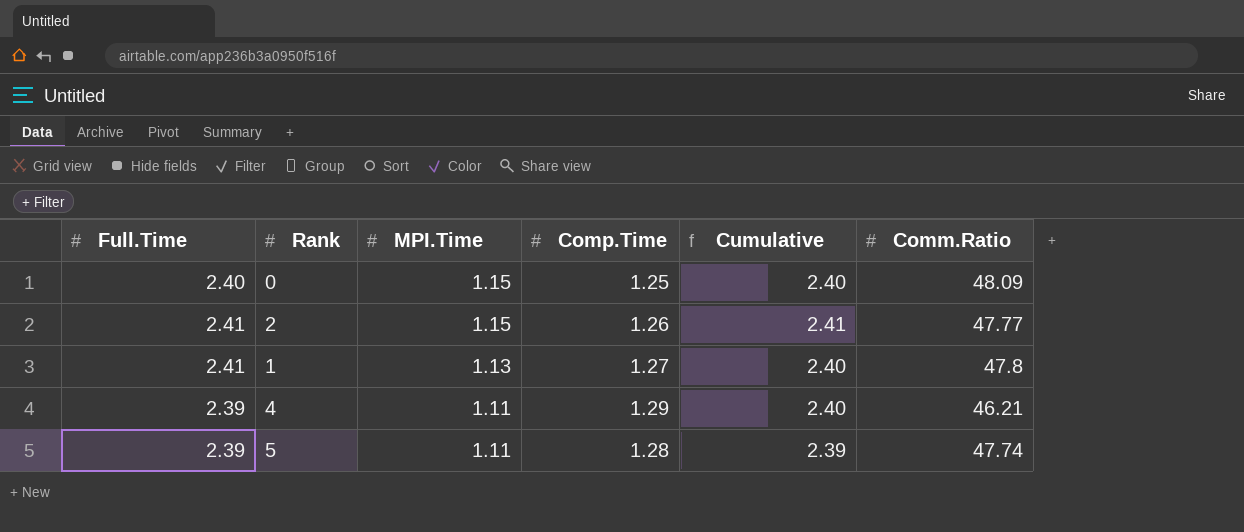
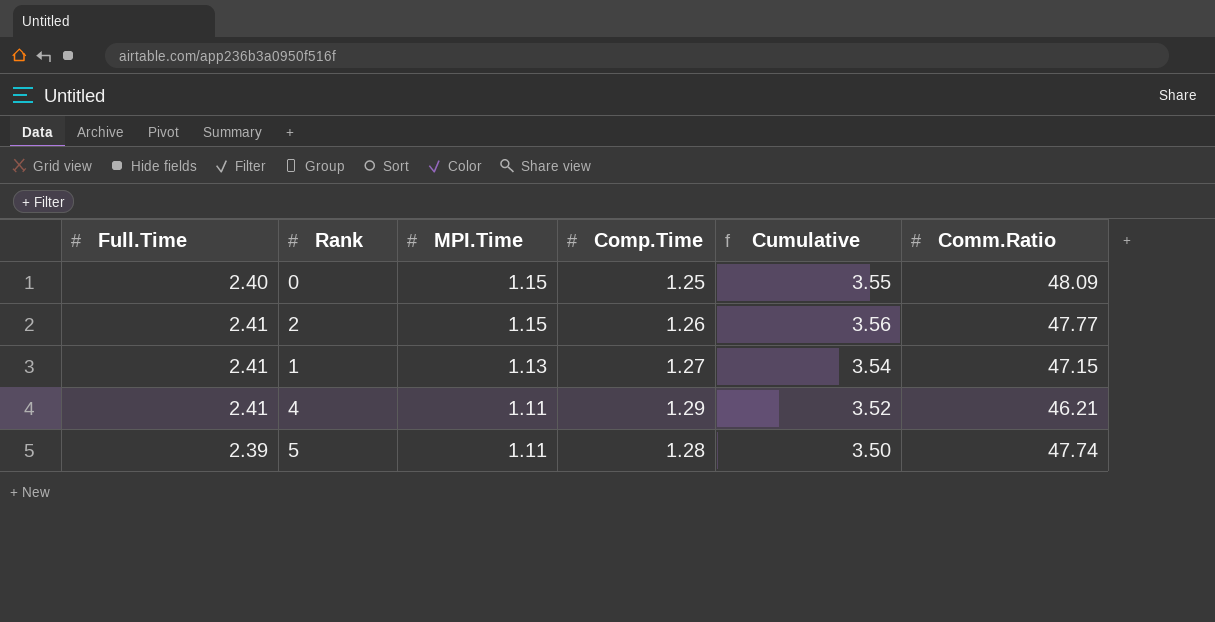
column Cumulative | formula: [MPI.Time] + [Comp.Time] -> [Full.Time] + [MPI.Time]
1 | Comm.Ratio: 47.8 -> 47.15
4 | Full.Time: 2.39 -> 2.41

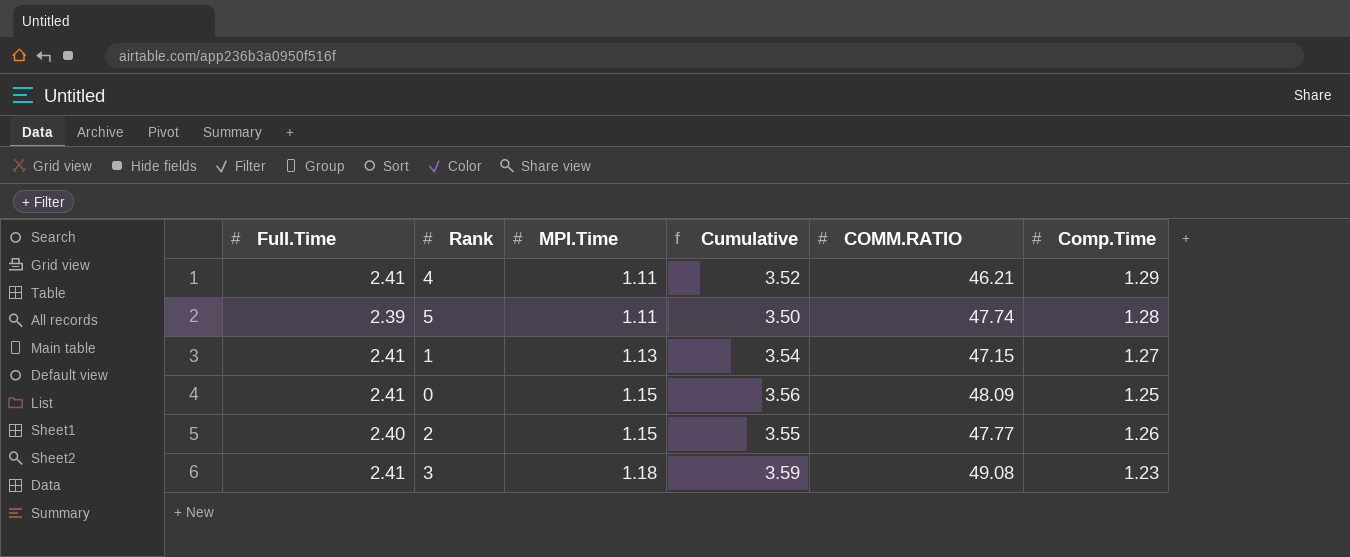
row order: MPI.Time descending -> MPI.Time ascending
column name: Comm.Ratio -> COMM.RATIO
column Comp.Time | position: 4 -> 6
0 | Full.Time: 2.40 -> 2.41
0 | Cumulative: 3.55 -> 3.56
2 | Full.Time: 2.41 -> 2.40
2 | Cumulative: 3.56 -> 3.55
row 3: none -> 2.41 | 1.18 | 3.59 | 49.08 | 1.23

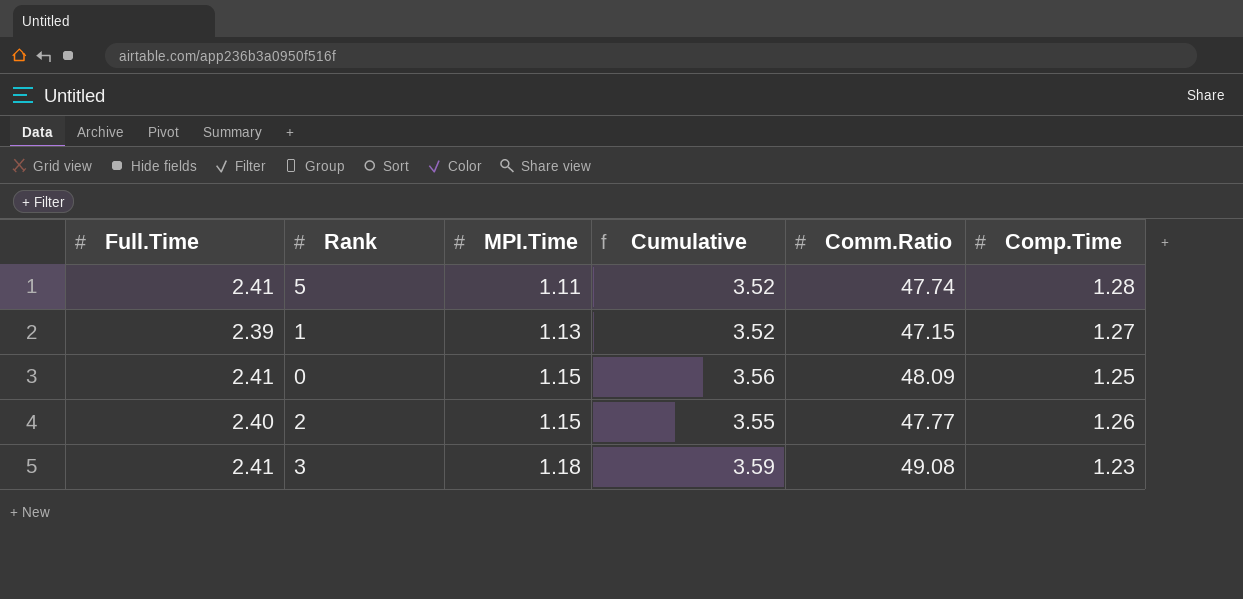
column name: COMM.RATIO -> Comm.Ratio
row 4: 2.41 | 1.11 | 3.52 | 46.21 | 1.29 -> none
5 | Full.Time: 2.39 -> 2.41
5 | Cumulative: 3.50 -> 3.52
1 | Full.Time: 2.41 -> 2.39
1 | Cumulative: 3.54 -> 3.52

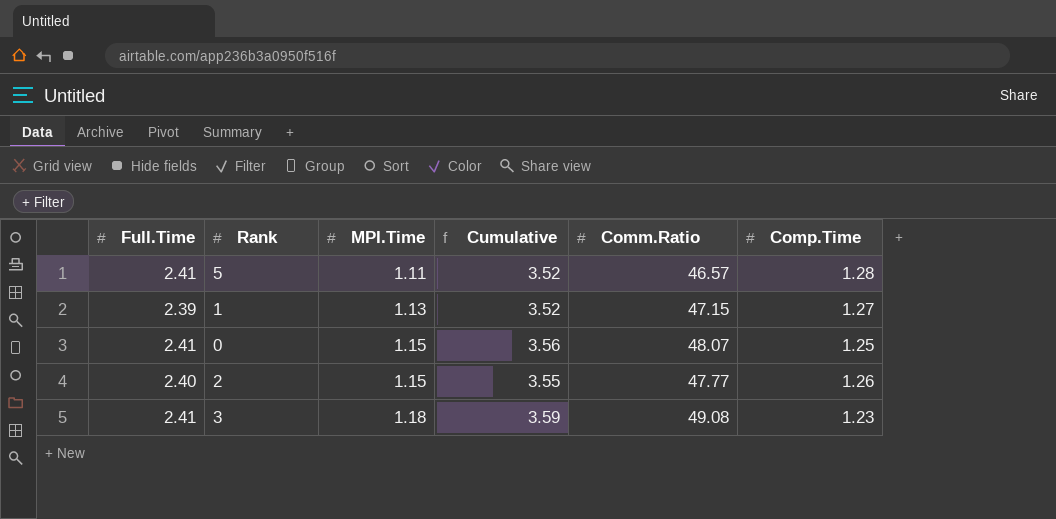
5 | Comm.Ratio: 47.74 -> 46.57
0 | Comm.Ratio: 48.09 -> 48.07

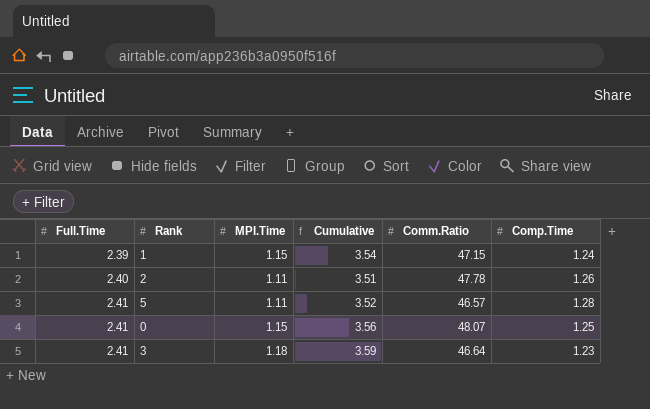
row order: MPI.Time ascending -> Full.Time ascending
1 | MPI.Time: 1.13 -> 1.15
1 | Cumulative: 3.52 -> 3.54
1 | Comp.Time: 1.27 -> 1.24
2 | MPI.Time: 1.15 -> 1.11
2 | Cumulative: 3.55 -> 3.51
2 | Comm.Ratio: 47.77 -> 47.78
3 | Comm.Ratio: 49.08 -> 46.64

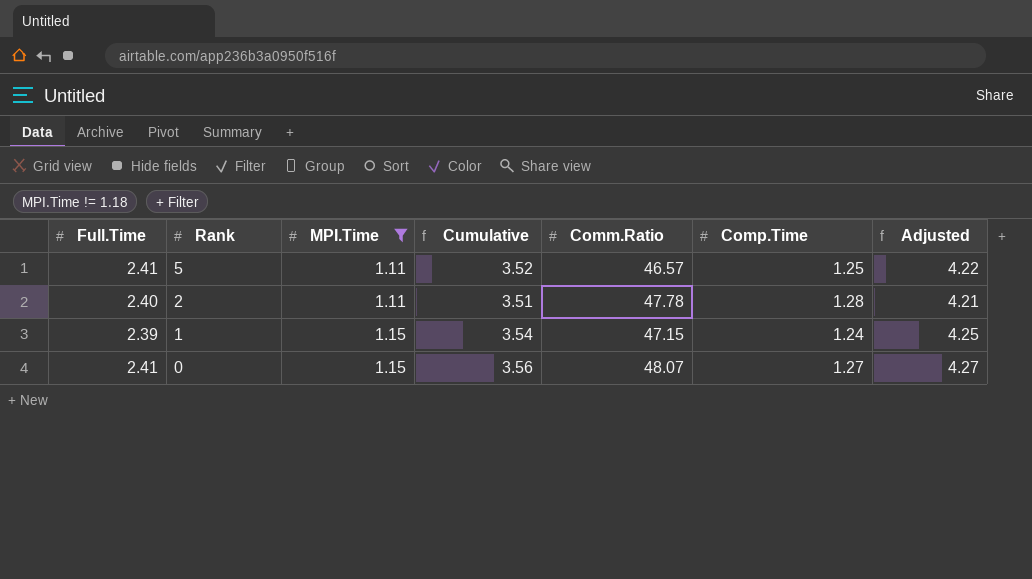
filter: none -> MPI.Time != 1.18
row order: Full.Time ascending -> Rank descending
column Adjusted | formula: none -> [Cumulative] * 1.2
5 | Comp.Time: 1.28 -> 1.25
2 | Comp.Time: 1.26 -> 1.28
0 | Comp.Time: 1.25 -> 1.27

